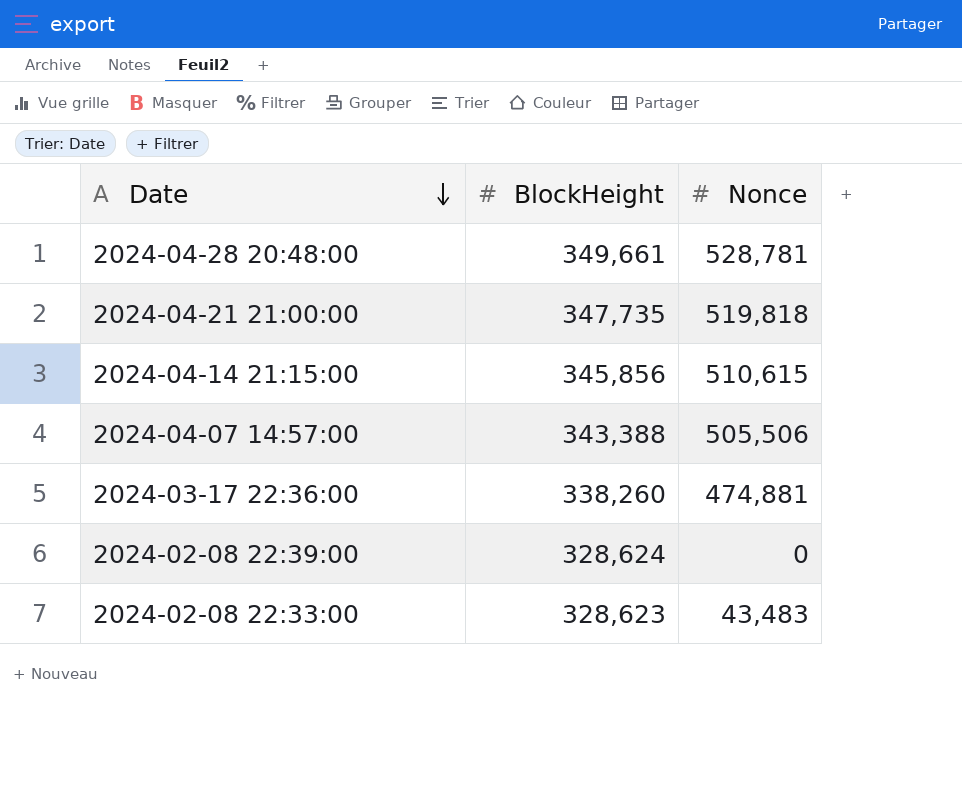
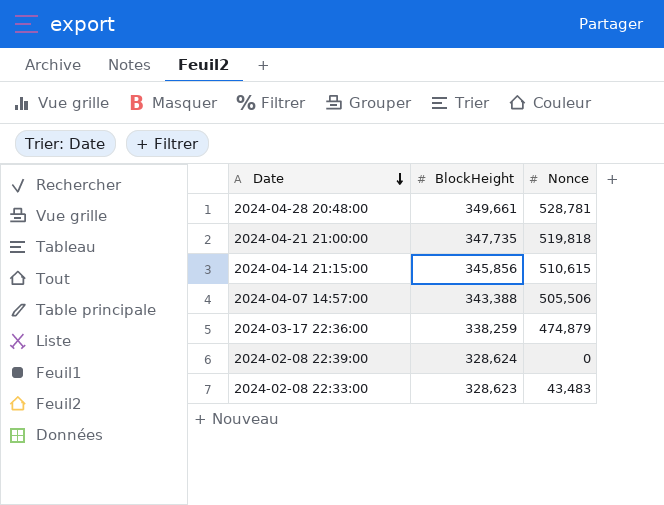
2024-03-17 22:36:00 | BlockHeight: 338,260 -> 338,259
2024-03-17 22:36:00 | Nonce: 474,881 -> 474,879

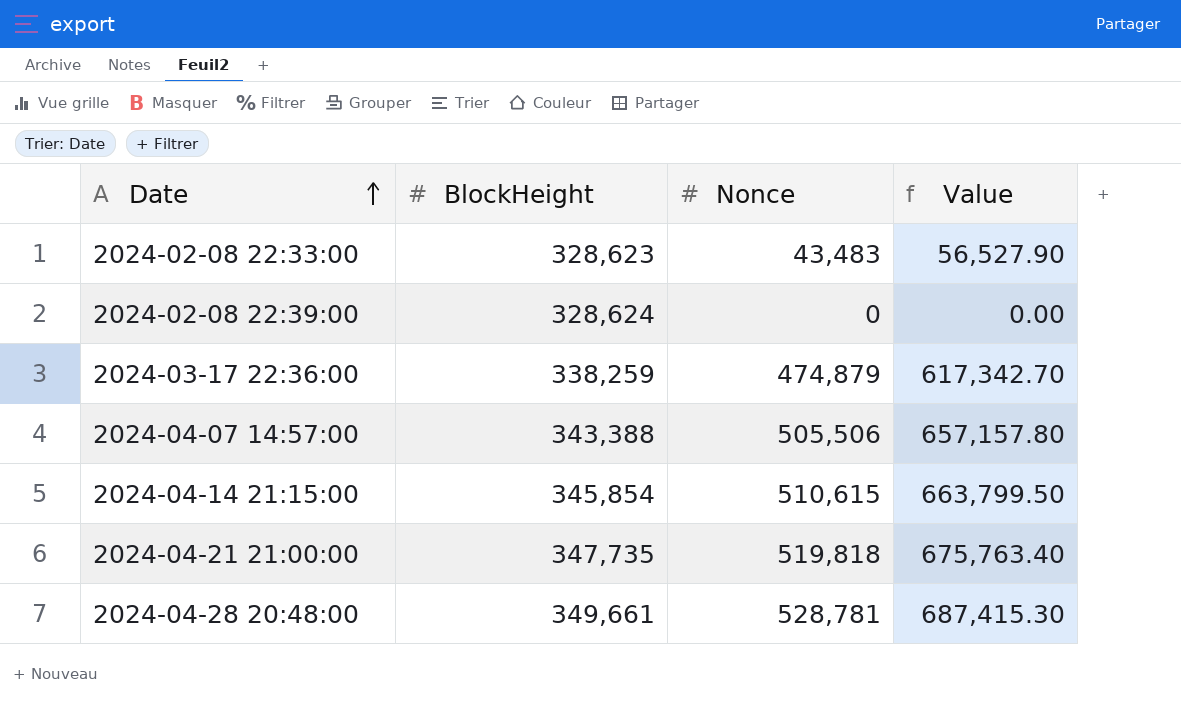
row order: Date descending -> Date ascending
column Value | formula: none -> [Nonce] * 1.3
2024-04-14 21:15:00 | BlockHeight: 345,856 -> 345,854

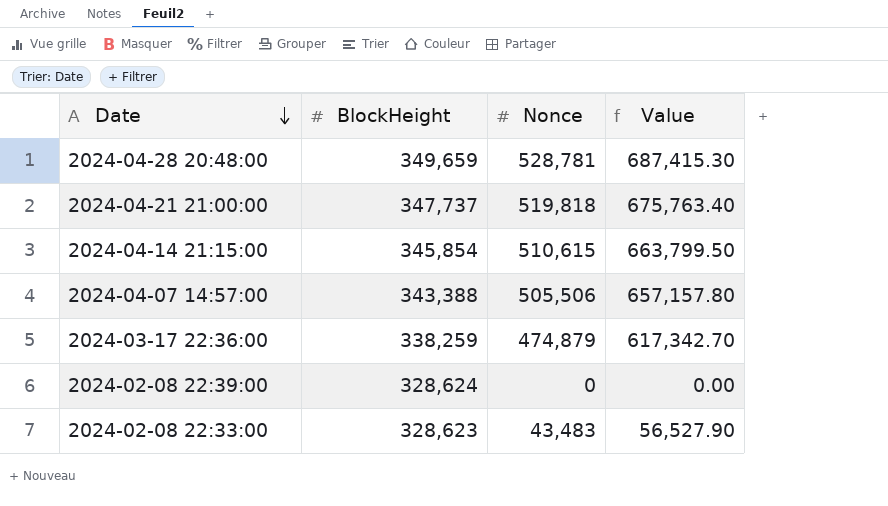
row order: Date ascending -> Date descending
2024-04-28 20:48:00 | BlockHeight: 349,661 -> 349,659
2024-04-21 21:00:00 | BlockHeight: 347,735 -> 347,737

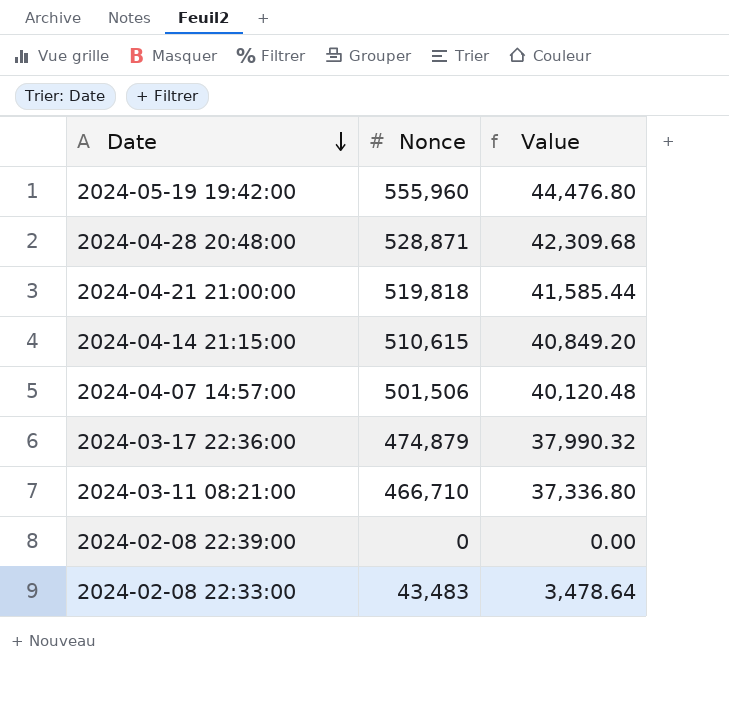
column BlockHeight | position: 2 -> none
column Value | formula: [Nonce] * 1.3 -> [Nonce] * 0.08
row 2024-05-19 19:42:00: none -> 555,960 | 44,476.80
2024-04-28 20:48:00 | Nonce: 528,781 -> 528,871
2024-04-07 14:57:00 | Nonce: 505,506 -> 501,506
row 2024-03-11 08:21:00: none -> 466,710 | 37,336.80

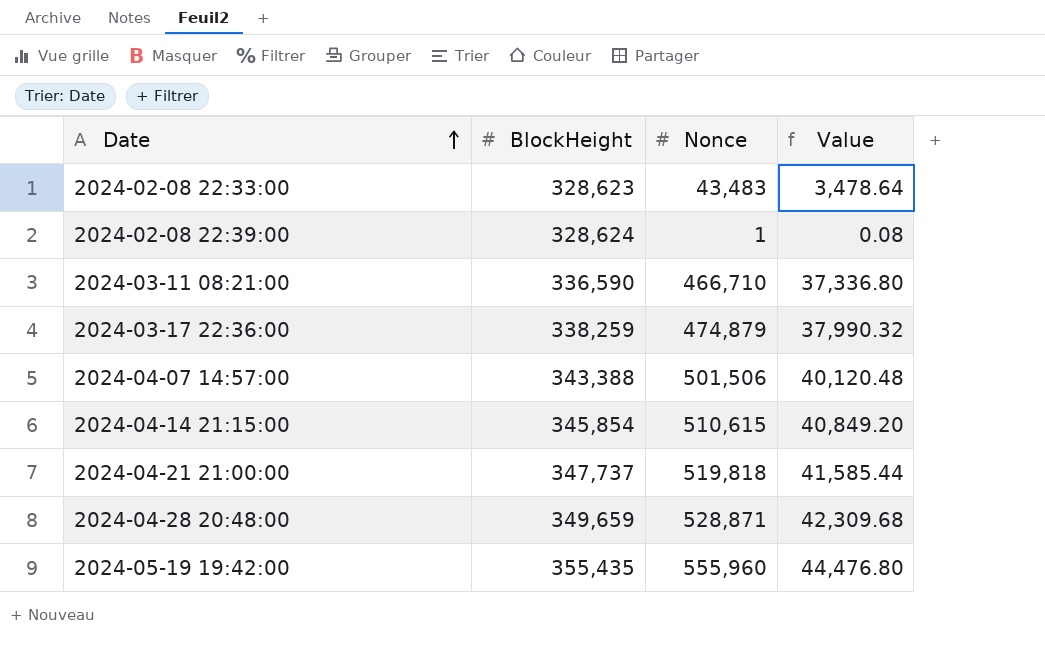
row order: Date descending -> Date ascending
column BlockHeight | position: none -> 2
2024-02-08 22:39:00 | Nonce: 0 -> 1
2024-02-08 22:39:00 | Value: 0.00 -> 0.08

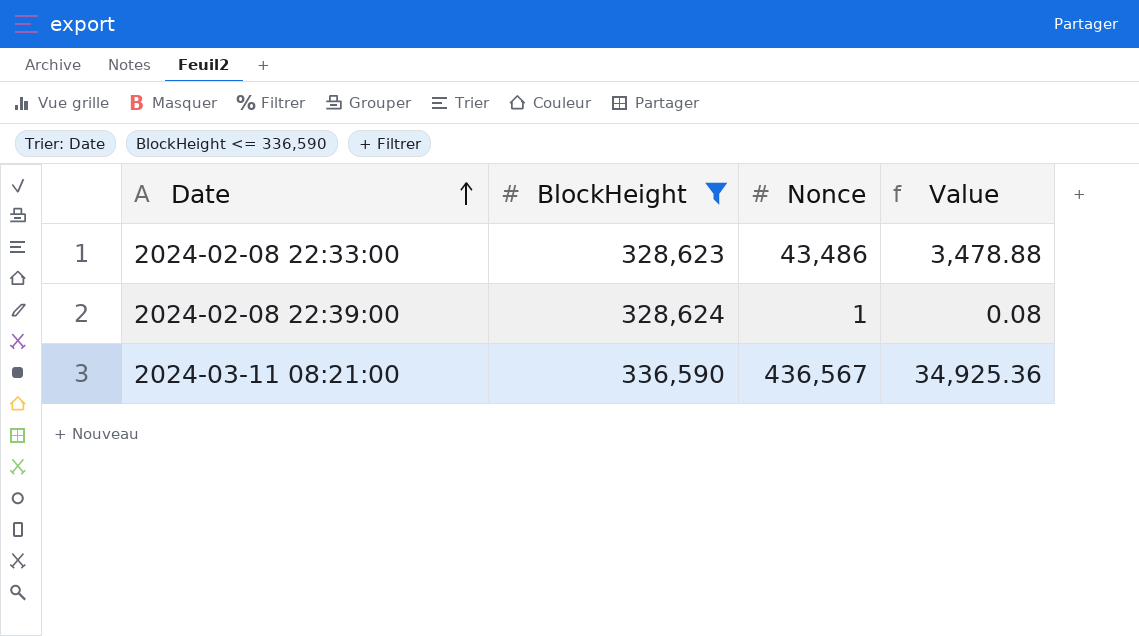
filter: none -> BlockHeight <= 336,590
2024-02-08 22:33:00 | Nonce: 43,483 -> 43,486
2024-02-08 22:33:00 | Value: 3,478.64 -> 3,478.88
2024-03-11 08:21:00 | Nonce: 466,710 -> 436,567
2024-03-11 08:21:00 | Value: 37,336.80 -> 34,925.36

